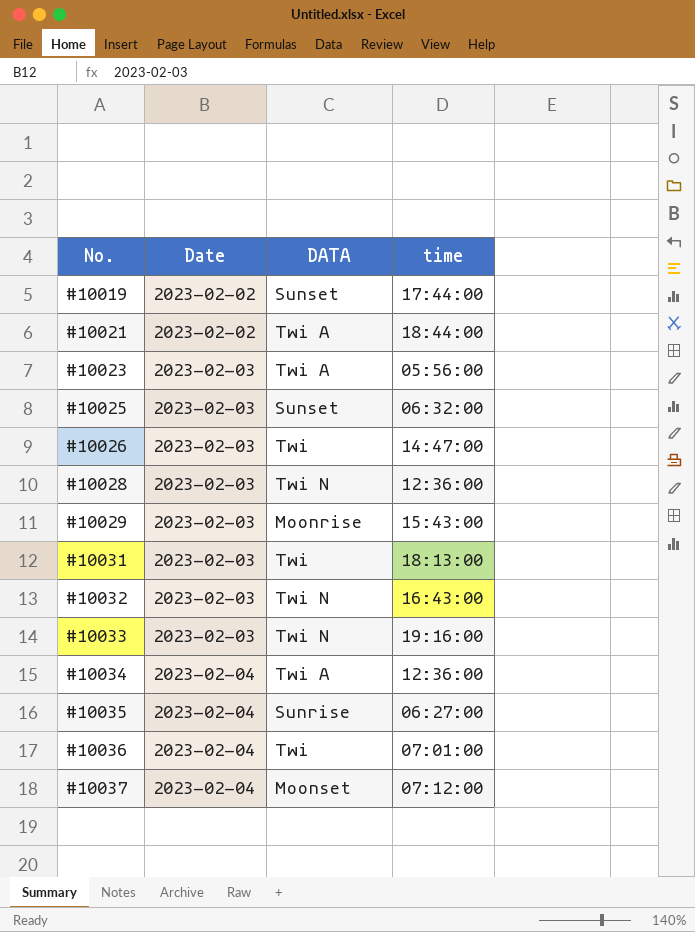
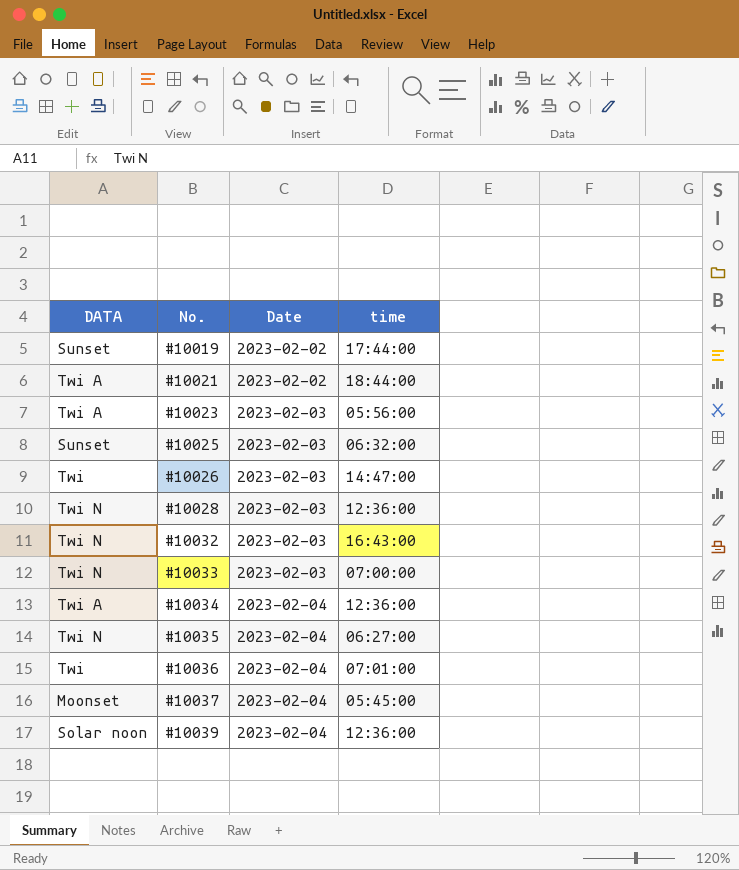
column DATA | position: 3 -> 1
row #10029: 2023-02-03 | Moonrise | 15:43:00 -> none
row #10031: 2023-02-03 | Twi | 18:13:00 -> none
#10033 | time: 19:16:00 -> 07:00:00
#10035 | DATA: Sunrise -> Twi N
#10037 | time: 07:12:00 -> 05:45:00
row #10039: none -> Solar noon | 2023-02-04 | 12:36:00

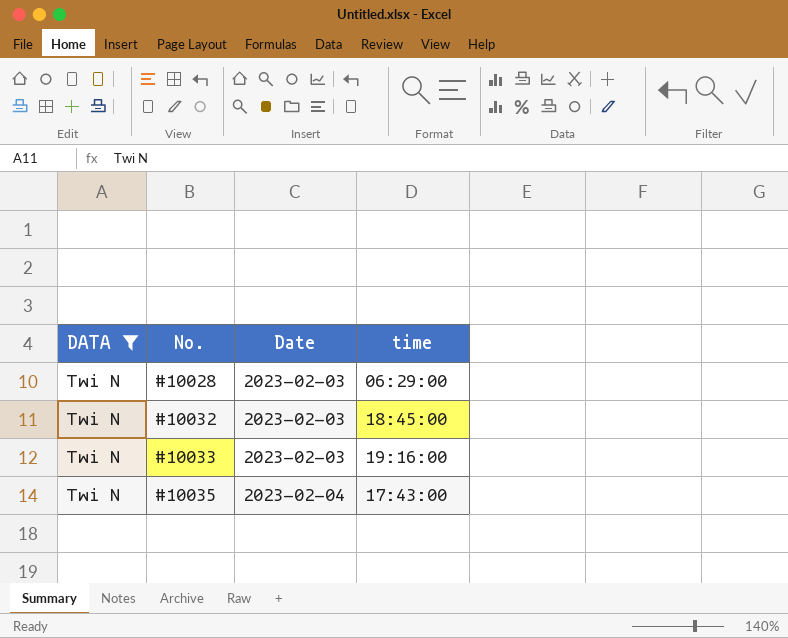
filter: none -> DATA = Twi N
#10028 | time: 12:36:00 -> 06:29:00
#10032 | time: 16:43:00 -> 18:45:00
#10033 | time: 07:00:00 -> 19:16:00
#10035 | time: 06:27:00 -> 17:43:00

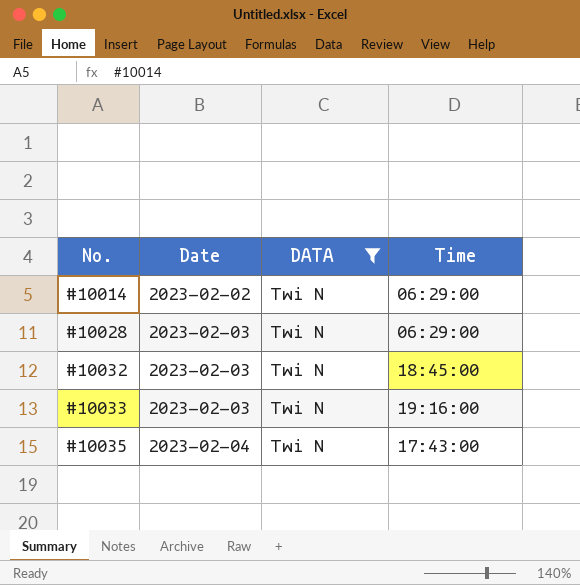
column DATA | position: 1 -> 3
column name: time -> Time
row #10014: none -> 2023-02-02 | Twi N | 06:29:00

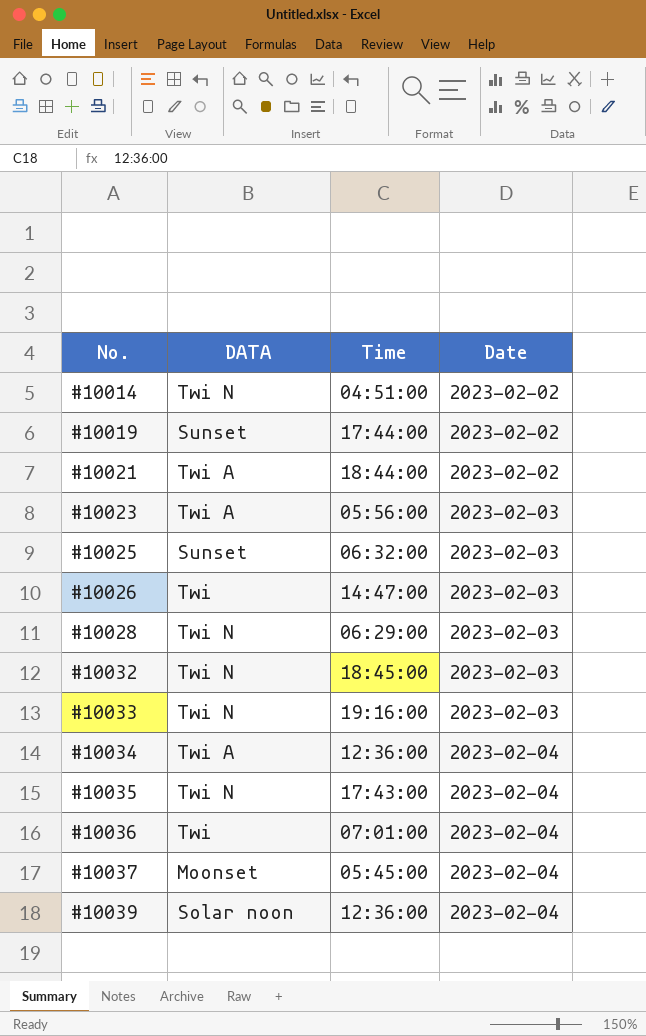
filter: DATA = Twi N -> none
column Date | position: 2 -> 4
#10014 | Time: 06:29:00 -> 04:51:00

